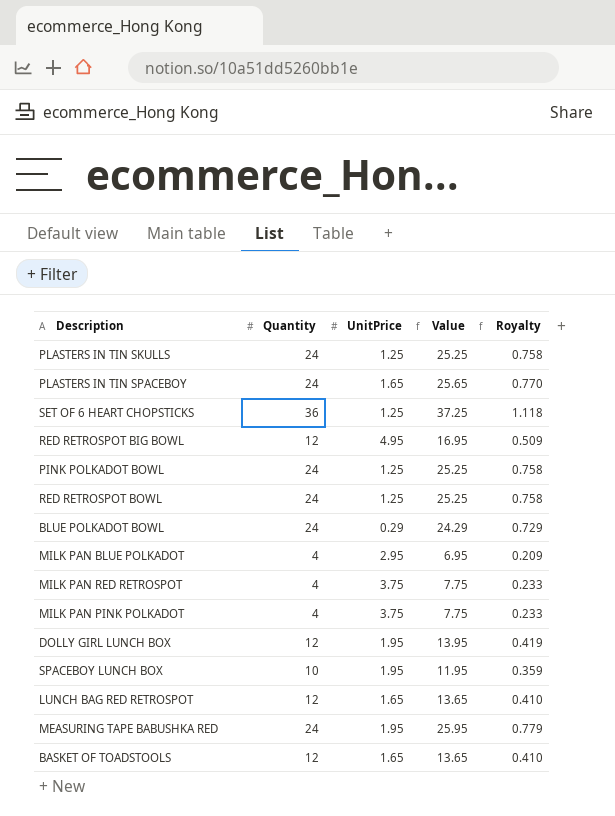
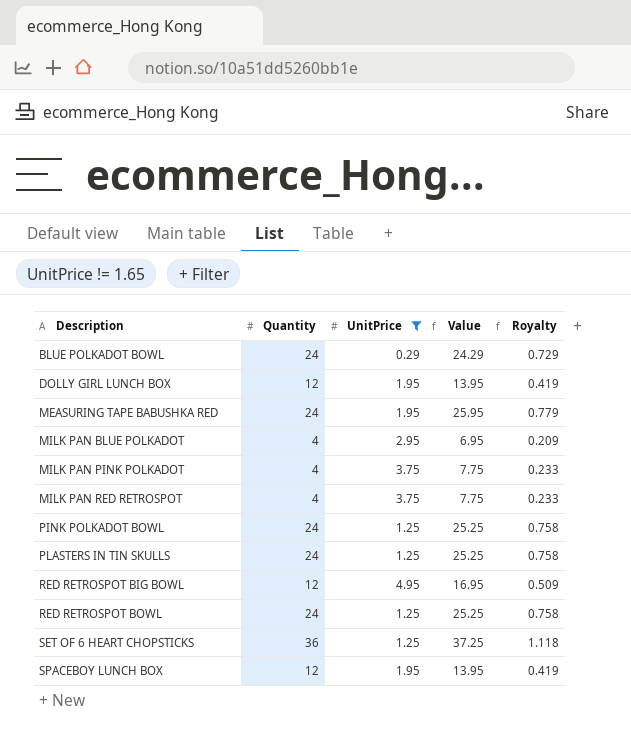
filter: none -> UnitPrice != 1.65
row order: none -> Description ascending
SPACEBOY LUNCH BOX | Quantity: 10 -> 12
SPACEBOY LUNCH BOX | Value: 11.95 -> 13.95
SPACEBOY LUNCH BOX | Royalty: 0.359 -> 0.419

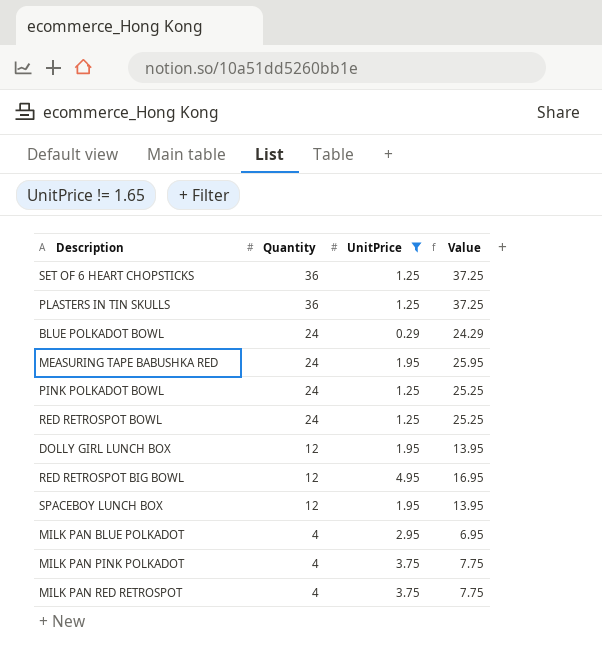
row order: Description ascending -> Quantity descending
column Royalty | formula: [Value] * 0.03 -> none
PLASTERS IN TIN SKULLS | Quantity: 24 -> 36
PLASTERS IN TIN SKULLS | Value: 25.25 -> 37.25

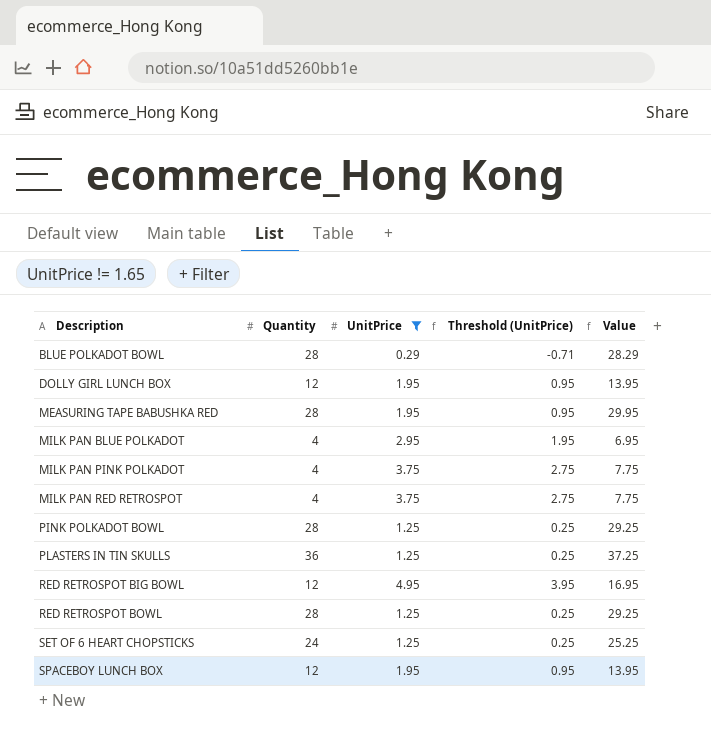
row order: Quantity descending -> Description ascending
column Threshold (UnitPrice) | formula: none -> [UnitPrice] - 1
BLUE POLKADOT BOWL | Quantity: 24 -> 28
BLUE POLKADOT BOWL | Value: 24.29 -> 28.29
MEASURING TAPE BABUSHKA RED | Quantity: 24 -> 28
MEASURING TAPE BABUSHKA RED | Value: 25.95 -> 29.95
PINK POLKADOT BOWL | Quantity: 24 -> 28
PINK POLKADOT BOWL | Value: 25.25 -> 29.25
RED RETROSPOT BOWL | Quantity: 24 -> 28
RED RETROSPOT BOWL | Value: 25.25 -> 29.25
SET OF 6 HEART CHOPSTICKS | Quantity: 36 -> 24
SET OF 6 HEART CHOPSTICKS | Value: 37.25 -> 25.25

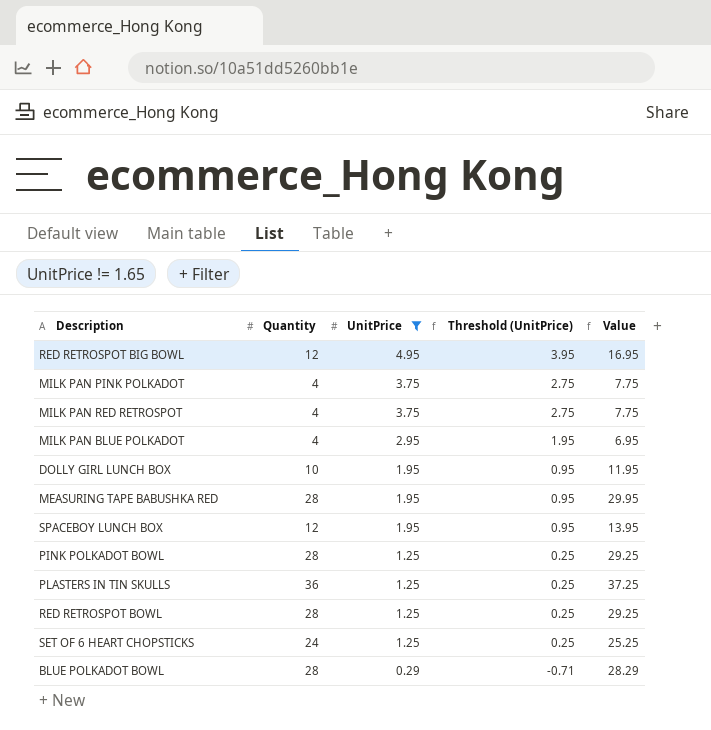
row order: Description ascending -> UnitPrice descending
DOLLY GIRL LUNCH BOX | Quantity: 12 -> 10
DOLLY GIRL LUNCH BOX | Value: 13.95 -> 11.95

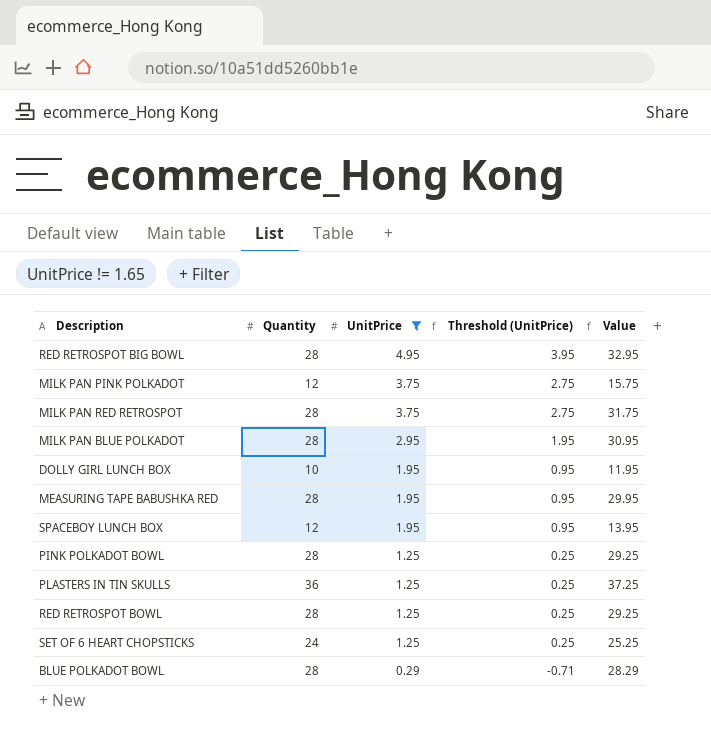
RED RETROSPOT BIG BOWL | Quantity: 12 -> 28
RED RETROSPOT BIG BOWL | Value: 16.95 -> 32.95
MILK PAN PINK POLKADOT | Quantity: 4 -> 12
MILK PAN PINK POLKADOT | Value: 7.75 -> 15.75
MILK PAN RED RETROSPOT | Quantity: 4 -> 28
MILK PAN RED RETROSPOT | Value: 7.75 -> 31.75
MILK PAN BLUE POLKADOT | Quantity: 4 -> 28
MILK PAN BLUE POLKADOT | Value: 6.95 -> 30.95

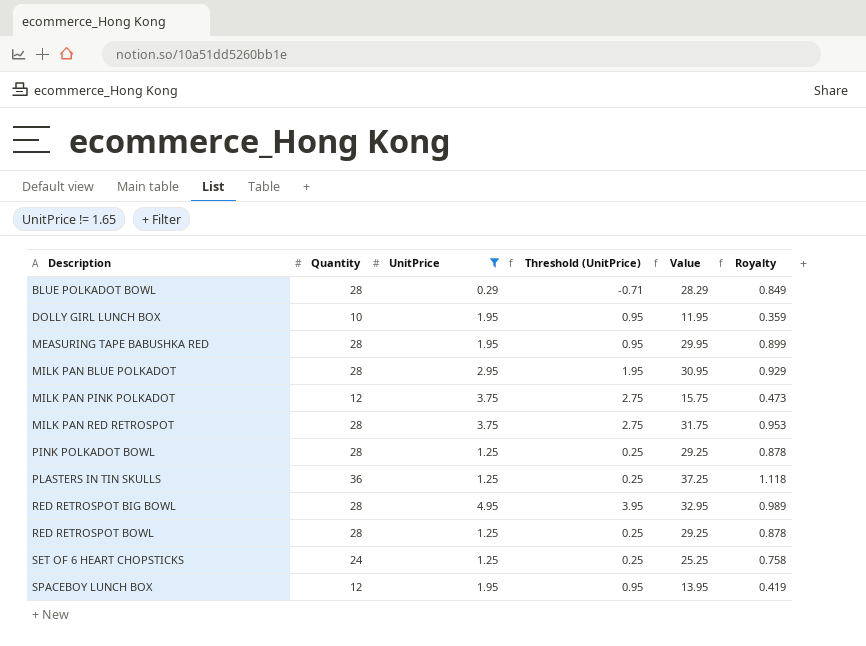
row order: UnitPrice descending -> Description ascending
column Royalty | formula: none -> [Value] * 0.03

